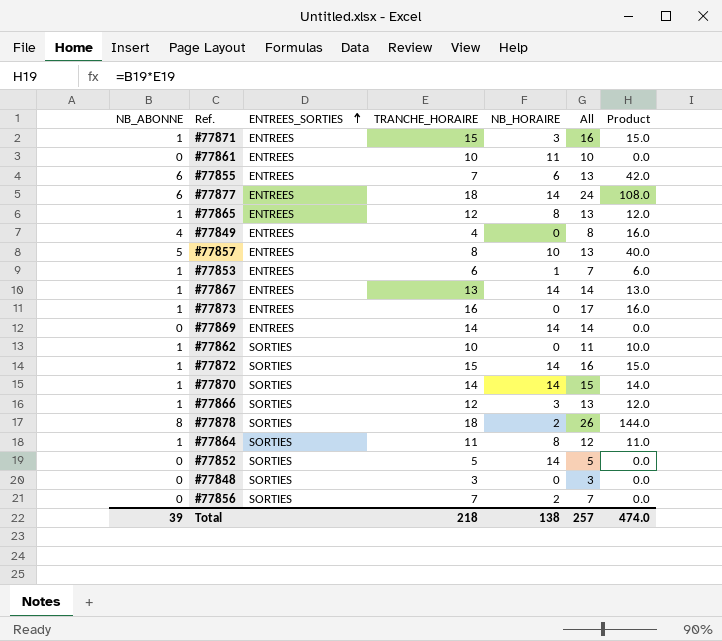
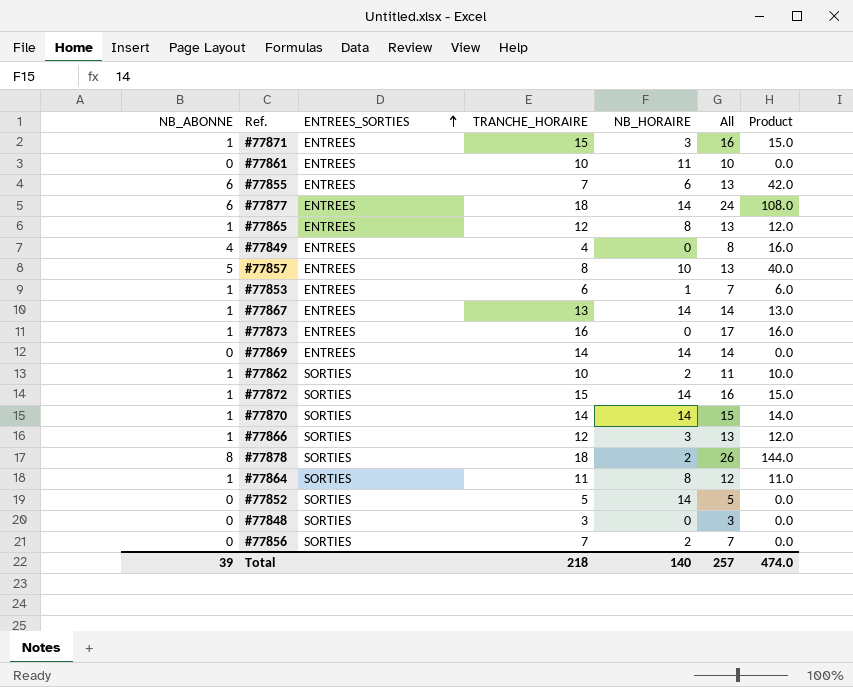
#77862 | NB_HORAIRE: 0 -> 2
Total | NB_HORAIRE: 138 -> 140

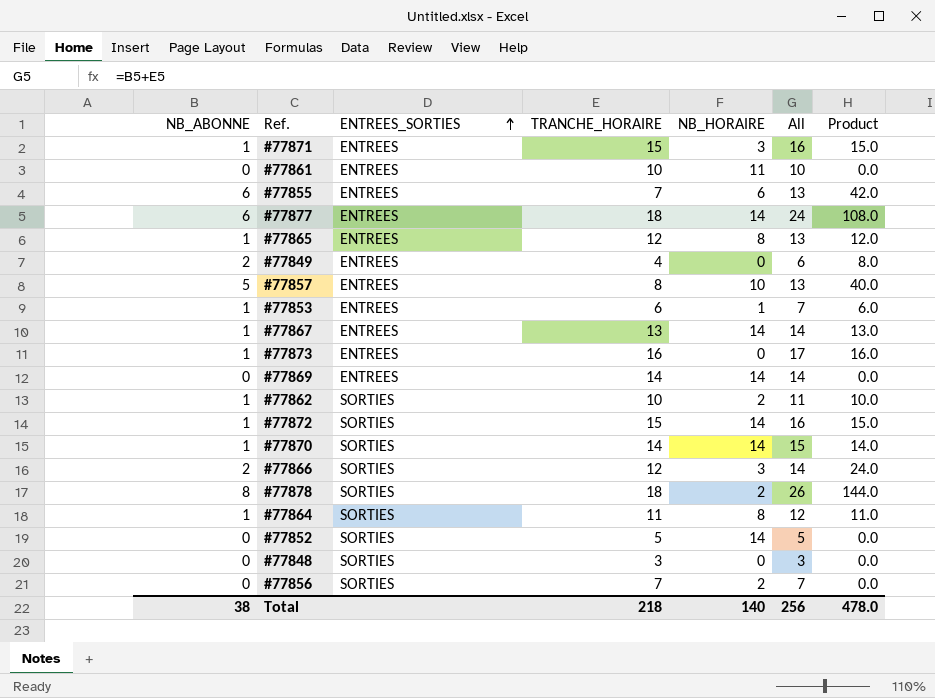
#77849 | NB_ABONNE: 4 -> 2
#77849 | All: 8 -> 6
#77849 | Product: 16.0 -> 8.0
#77866 | NB_ABONNE: 1 -> 2
#77866 | All: 13 -> 14
#77866 | Product: 12.0 -> 24.0
Total | NB_ABONNE: 39 -> 38
Total | All: 257 -> 256
Total | Product: 474.0 -> 478.0

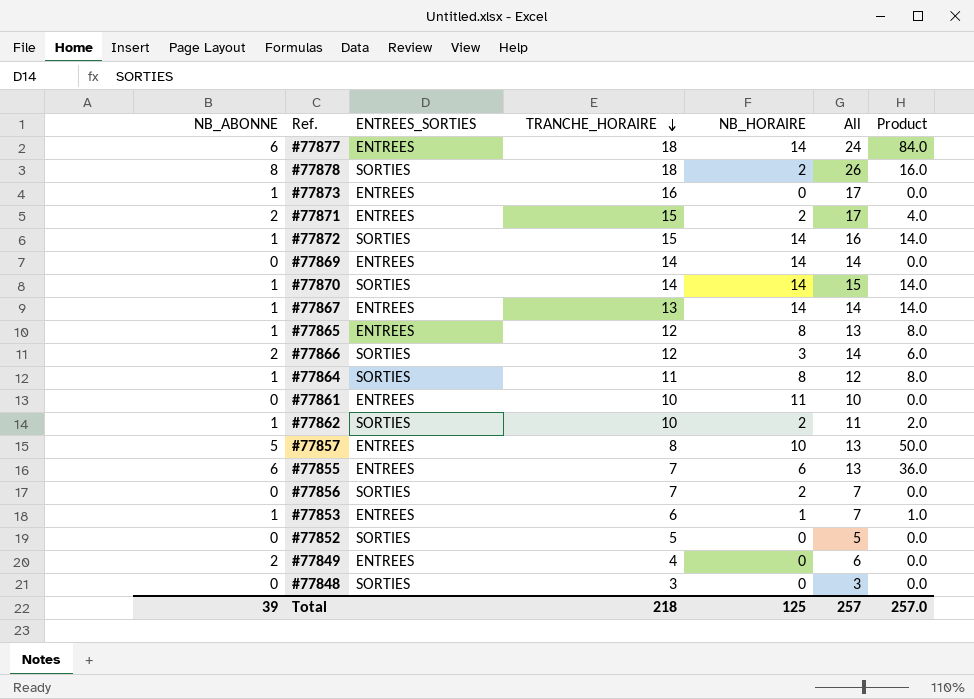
row order: ENTREES_SORTIES ascending -> TRANCHE_HORAIRE descending
column Product | formula: [NB_ABONNE] * [TRANCHE_HORAIRE] -> [NB_ABONNE] * [NB_HORAIRE]
#77871 | NB_ABONNE: 1 -> 2
#77871 | NB_HORAIRE: 3 -> 2
#77871 | All: 16 -> 17
#77852 | NB_HORAIRE: 14 -> 0
Total | NB_ABONNE: 38 -> 39
Total | NB_HORAIRE: 140 -> 125
Total | All: 256 -> 257
Total | Product: 478.0 -> 257.0

